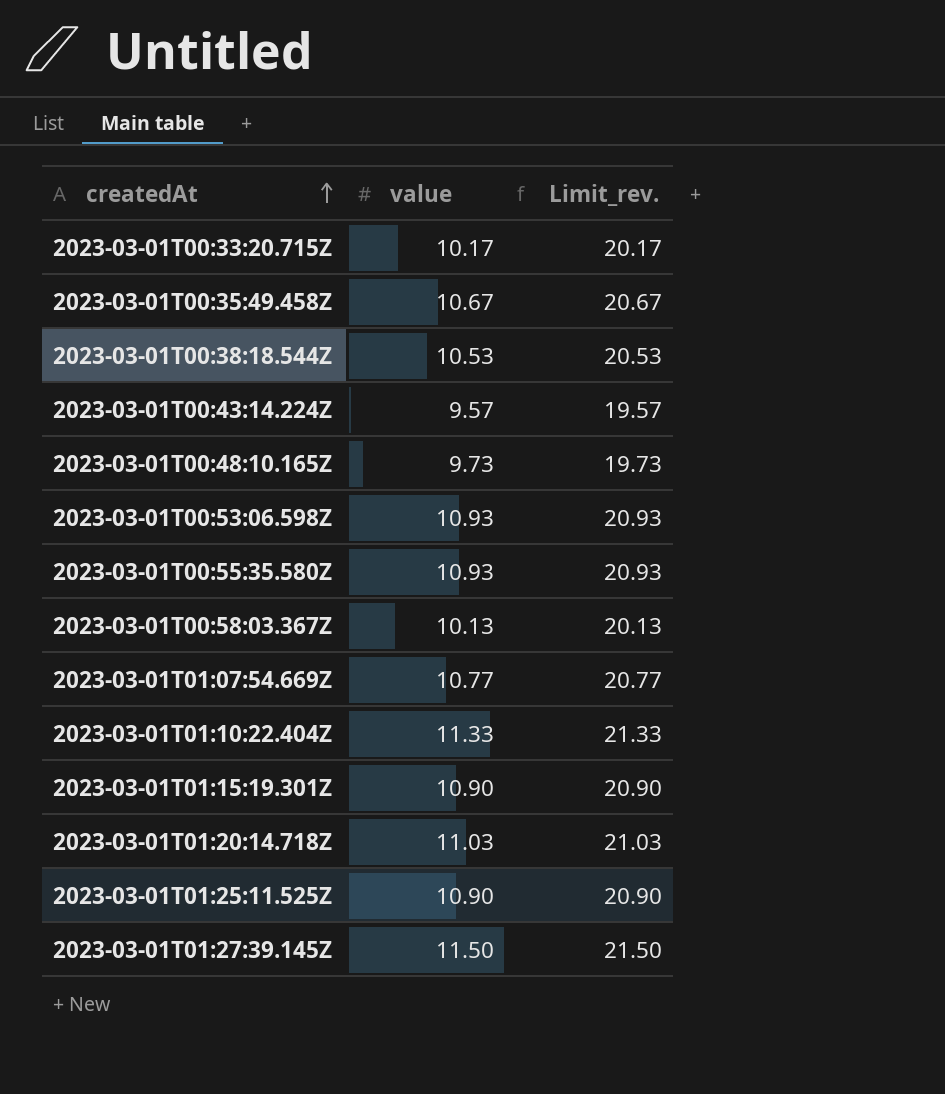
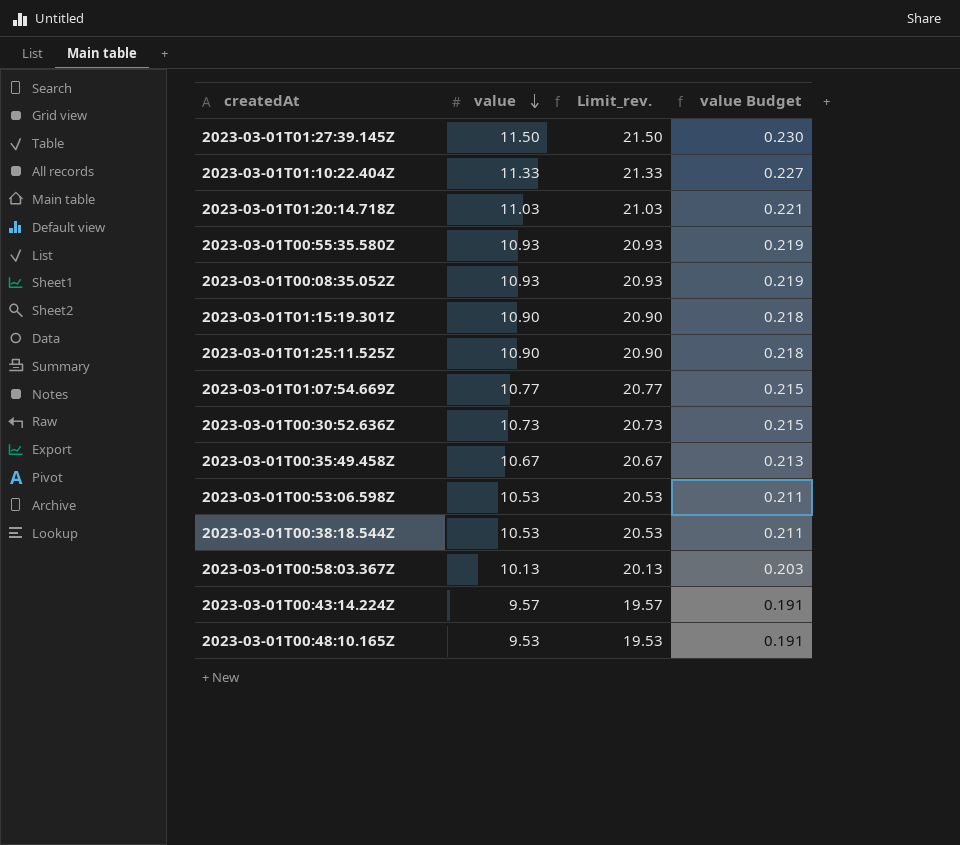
row order: createdAt ascending -> value descending
column value Budget | formula: none -> [value] * 0.02
row 2023-03-01T00:33:20.715Z: 10.17 | 20.17 -> none
row 2023-03-01T00:08:35.052Z: none -> 10.93 | 20.93 | 0.219
row 2023-03-01T00:30:52.636Z: none -> 10.73 | 20.73 | 0.215
2023-03-01T00:53:06.598Z | value: 10.93 -> 10.53
2023-03-01T00:53:06.598Z | Limit_rev.: 20.93 -> 20.53
2023-03-01T00:48:10.165Z | value: 9.73 -> 9.53
2023-03-01T00:48:10.165Z | Limit_rev.: 19.73 -> 19.53

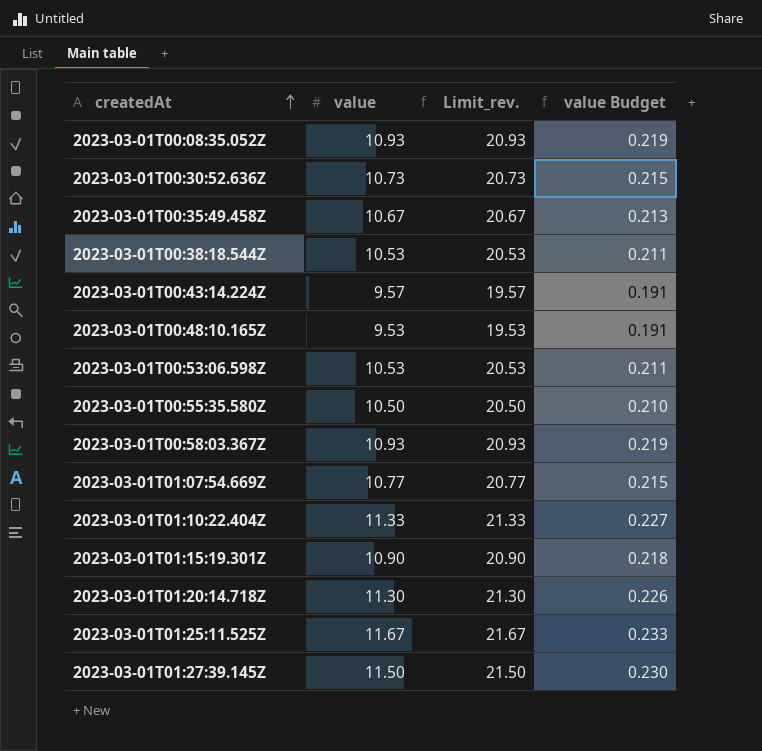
row order: value descending -> createdAt ascending
2023-03-01T00:55:35.580Z | value: 10.93 -> 10.50
2023-03-01T00:55:35.580Z | Limit_rev.: 20.93 -> 20.50
2023-03-01T00:55:35.580Z | value Budget: 0.219 -> 0.210
2023-03-01T00:58:03.367Z | value: 10.13 -> 10.93
2023-03-01T00:58:03.367Z | Limit_rev.: 20.13 -> 20.93
2023-03-01T00:58:03.367Z | value Budget: 0.203 -> 0.219
2023-03-01T01:20:14.718Z | value: 11.03 -> 11.30
2023-03-01T01:20:14.718Z | Limit_rev.: 21.03 -> 21.30
2023-03-01T01:20:14.718Z | value Budget: 0.221 -> 0.226
2023-03-01T01:25:11.525Z | value: 10.90 -> 11.67
2023-03-01T01:25:11.525Z | Limit_rev.: 20.90 -> 21.67
2023-03-01T01:25:11.525Z | value Budget: 0.218 -> 0.233

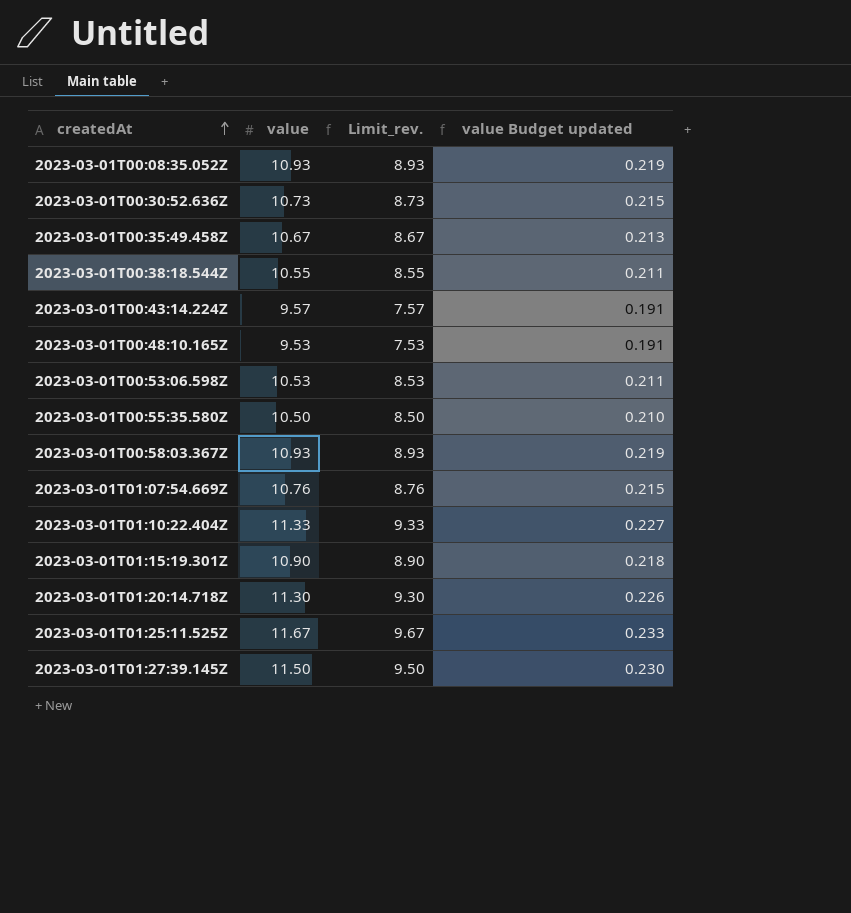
column Limit_rev. | formula: [value] + 10 -> [value] - 2
column name: value Budget -> value Budget updated
2023-03-01T00:38:18.544Z | value: 10.53 -> 10.55
2023-03-01T01:07:54.669Z | value: 10.77 -> 10.76

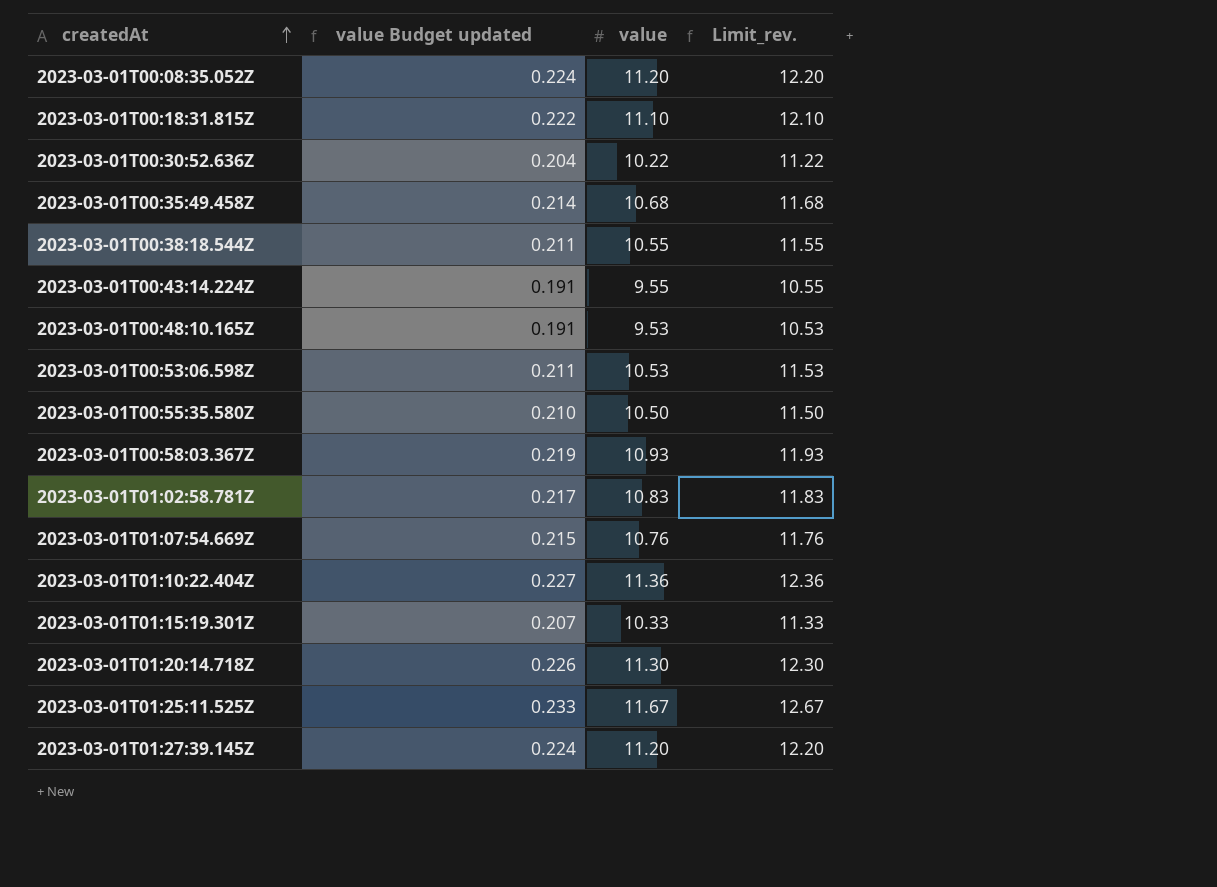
column value Budget updated | position: 4 -> 2
column Limit_rev. | formula: [value] - 2 -> [value] + 1
2023-03-01T00:08:35.052Z | value Budget updated: 0.219 -> 0.224
2023-03-01T00:08:35.052Z | value: 10.93 -> 11.20
row 2023-03-01T00:18:31.815Z: none -> 0.222 | 11.10 | 12.10
2023-03-01T00:30:52.636Z | value Budget updated: 0.215 -> 0.204
2023-03-01T00:30:52.636Z | value: 10.73 -> 10.22
2023-03-01T00:35:49.458Z | value Budget updated: 0.213 -> 0.214
2023-03-01T00:35:49.458Z | value: 10.67 -> 10.68
2023-03-01T00:43:14.224Z | value: 9.57 -> 9.55
row 2023-03-01T01:02:58.781Z: none -> 0.217 | 10.83 | 11.83
2023-03-01T01:10:22.404Z | value: 11.33 -> 11.36
2023-03-01T01:15:19.301Z | value Budget updated: 0.218 -> 0.207
2023-03-01T01:15:19.301Z | value: 10.90 -> 10.33
2023-03-01T01:27:39.145Z | value Budget updated: 0.230 -> 0.224
2023-03-01T01:27:39.145Z | value: 11.50 -> 11.20

